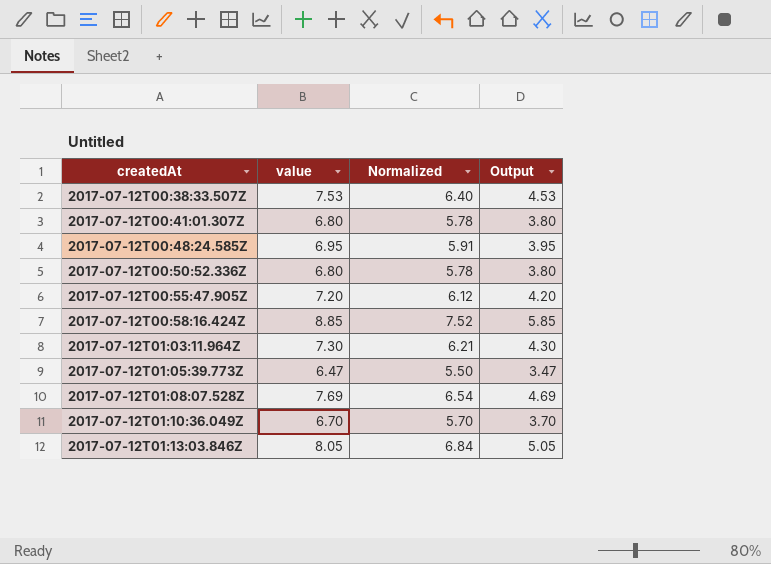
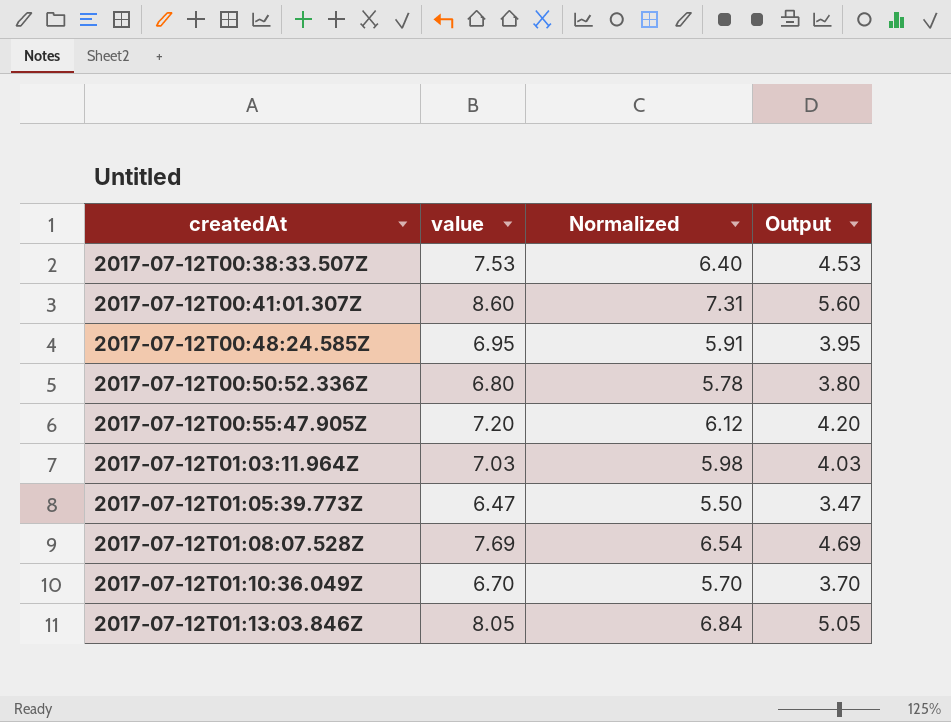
row 2017-07-12T00:58:16.424Z: 8.85 | 7.52 | 5.85 -> none
2017-07-12T00:41:01.307Z | value: 6.80 -> 8.60
2017-07-12T00:41:01.307Z | Normalized: 5.78 -> 7.31
2017-07-12T00:41:01.307Z | Output: 3.80 -> 5.60
2017-07-12T01:03:11.964Z | value: 7.30 -> 7.03
2017-07-12T01:03:11.964Z | Normalized: 6.21 -> 5.98
2017-07-12T01:03:11.964Z | Output: 4.30 -> 4.03

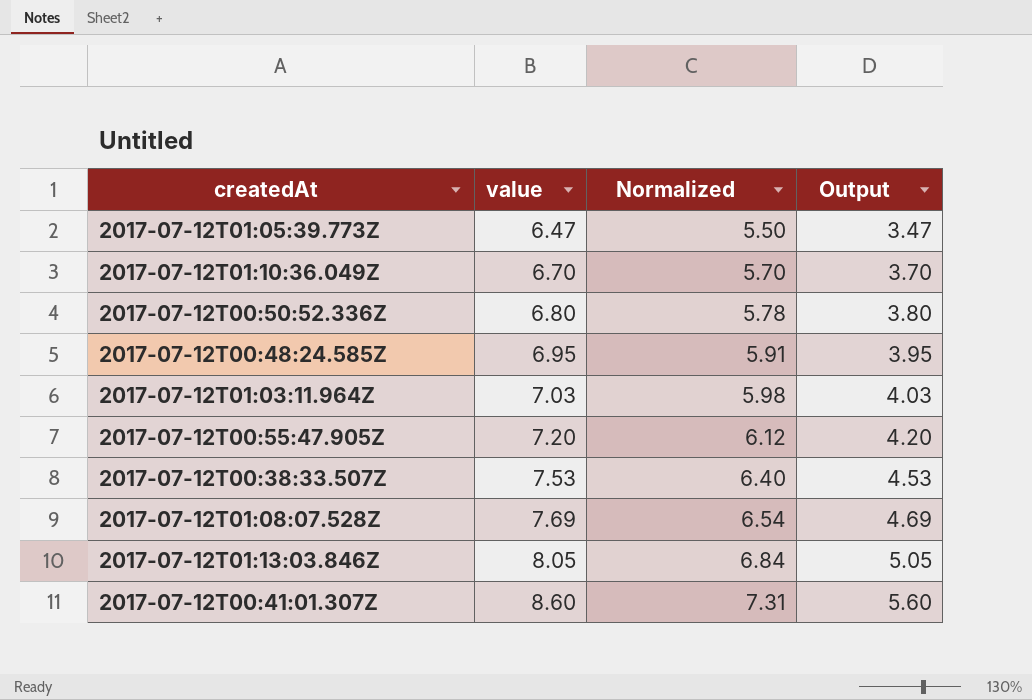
row order: createdAt ascending -> value ascending

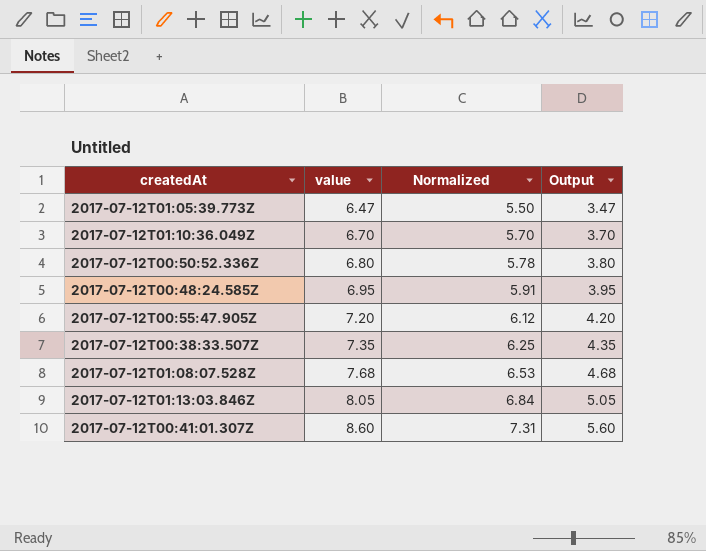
row 2017-07-12T01:03:11.964Z: 7.03 | 5.98 | 4.03 -> none
2017-07-12T00:38:33.507Z | value: 7.53 -> 7.35
2017-07-12T00:38:33.507Z | Normalized: 6.40 -> 6.25
2017-07-12T00:38:33.507Z | Output: 4.53 -> 4.35
2017-07-12T01:08:07.528Z | value: 7.69 -> 7.68
2017-07-12T01:08:07.528Z | Normalized: 6.54 -> 6.53
2017-07-12T01:08:07.528Z | Output: 4.69 -> 4.68

